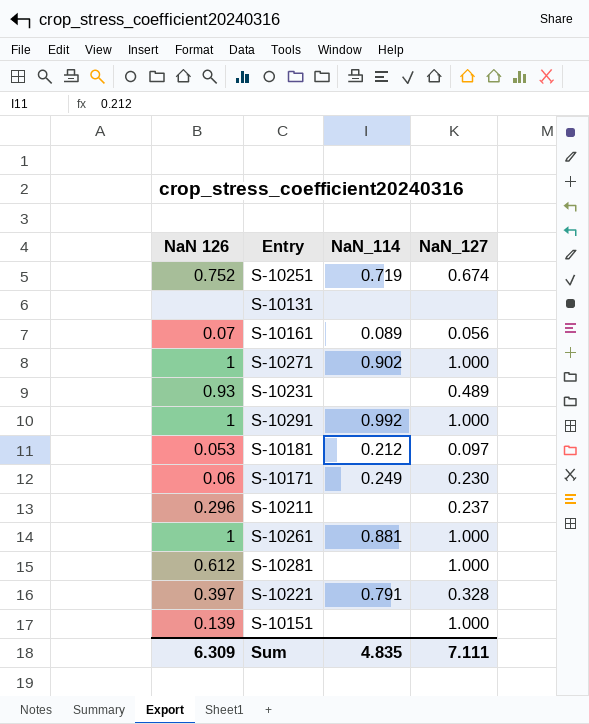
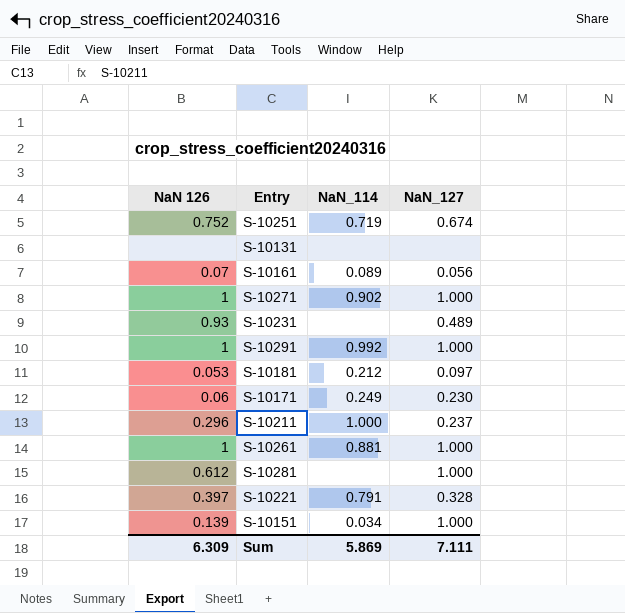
S-10211 | NaN_114: none -> 1.000
S-10151 | NaN_114: none -> 0.034
Sum | NaN_114: 4.835 -> 5.869

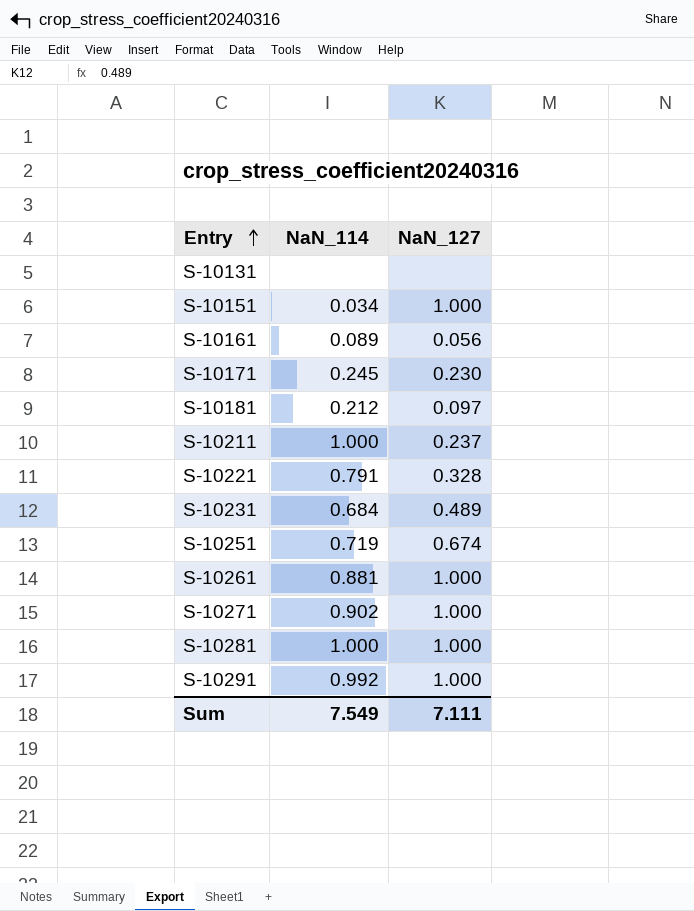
row order: none -> Entry ascending
column NaN 126 | position: 1 -> none
S-10171 | NaN_114: 0.249 -> 0.245
S-10231 | NaN_114: none -> 0.684
S-10281 | NaN_114: none -> 1.000
Sum | NaN_114: 5.869 -> 7.549

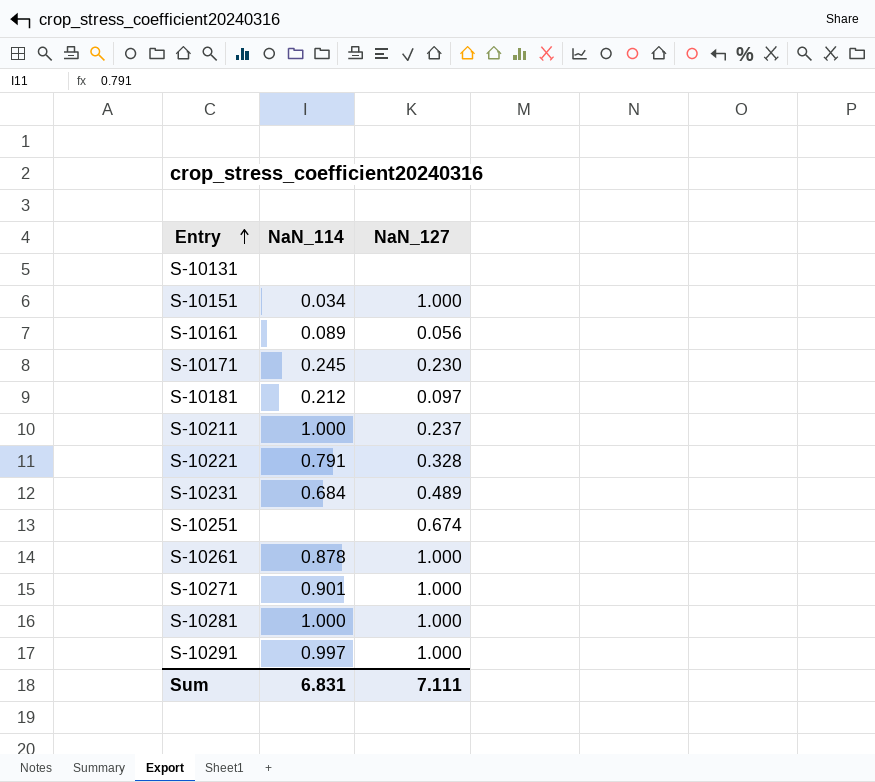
S-10251 | NaN_114: 0.719 -> none
S-10261 | NaN_114: 0.881 -> 0.878
S-10271 | NaN_114: 0.902 -> 0.901
S-10291 | NaN_114: 0.992 -> 0.997
Sum | NaN_114: 7.549 -> 6.831

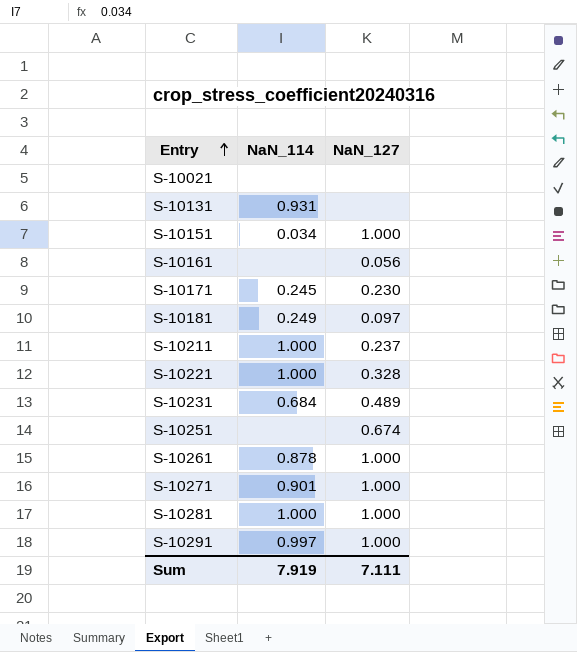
row S-10021: none -> none | none
S-10131 | NaN_114: none -> 0.931
S-10161 | NaN_114: 0.089 -> none
S-10181 | NaN_114: 0.212 -> 0.249
S-10221 | NaN_114: 0.791 -> 1.000
Sum | NaN_114: 6.831 -> 7.919

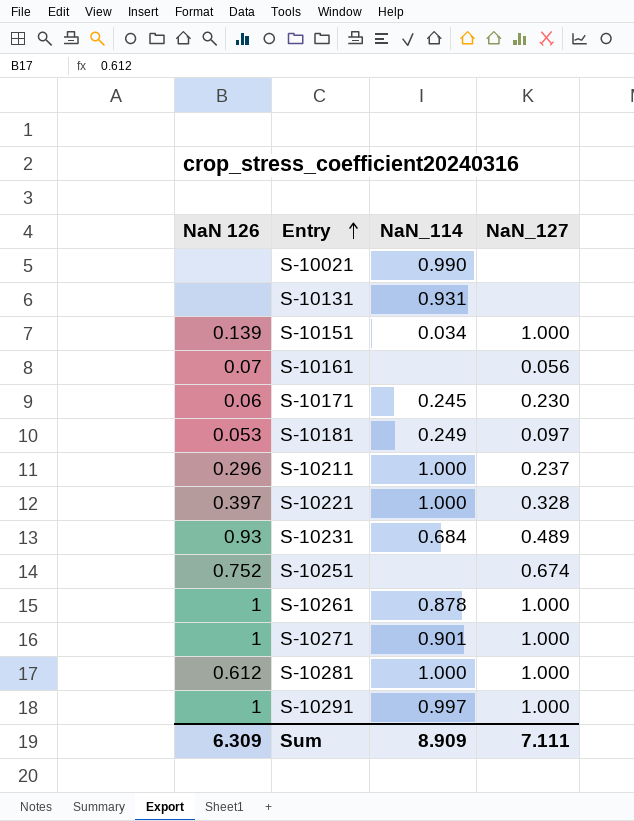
column NaN 126 | position: none -> 1
S-10021 | NaN_114: none -> 0.990
Sum | NaN_114: 7.919 -> 8.909

